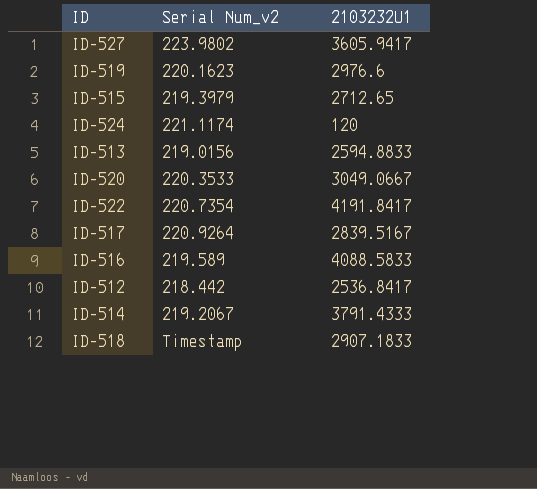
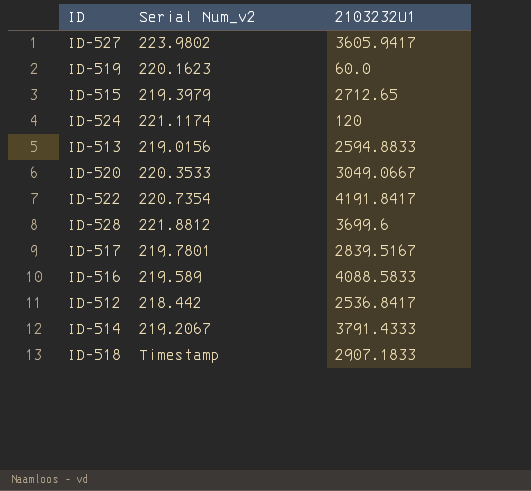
ID-519 | 2103232U1: 2976.6 -> 60.0
row ID-528: none -> 221.8812 | 3699.6
ID-517 | Serial Num_v2: 220.9264 -> 219.7801

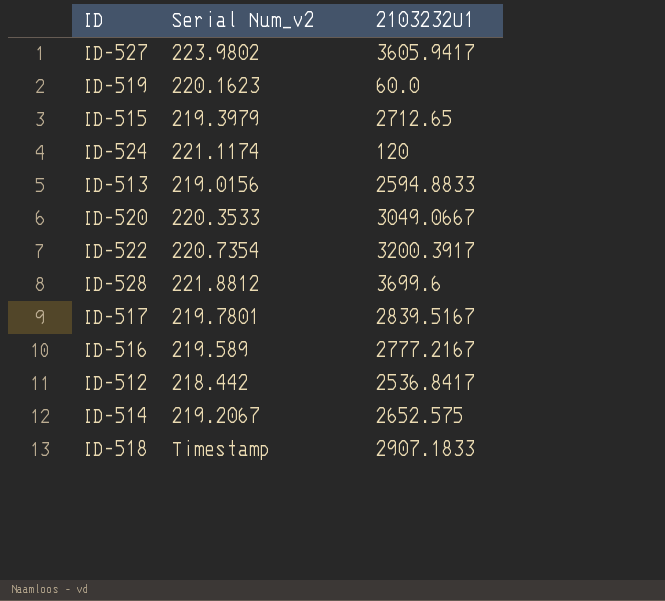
ID-522 | 2103232U1: 4191.8417 -> 3200.3917
ID-516 | 2103232U1: 4088.5833 -> 2777.2167
ID-514 | 2103232U1: 3791.4333 -> 2652.575

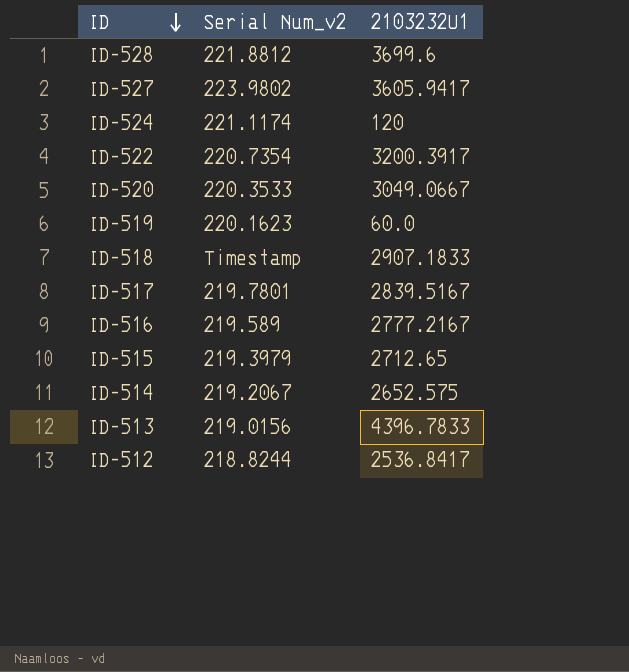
row order: none -> ID descending
ID-513 | 2103232U1: 2594.8833 -> 4396.7833
ID-512 | Serial Num_v2: 218.442 -> 218.8244

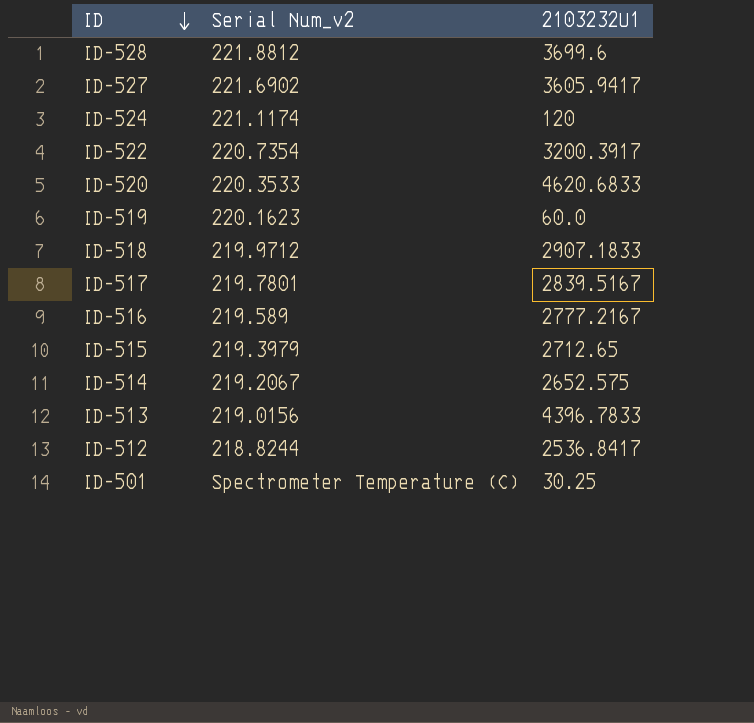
ID-527 | Serial Num_v2: 223.9802 -> 221.6902
ID-520 | 2103232U1: 3049.0667 -> 4620.6833
ID-518 | Serial Num_v2: Timestamp -> 219.9712
row ID-501: none -> Spectrometer Temperature (C) | 30.25

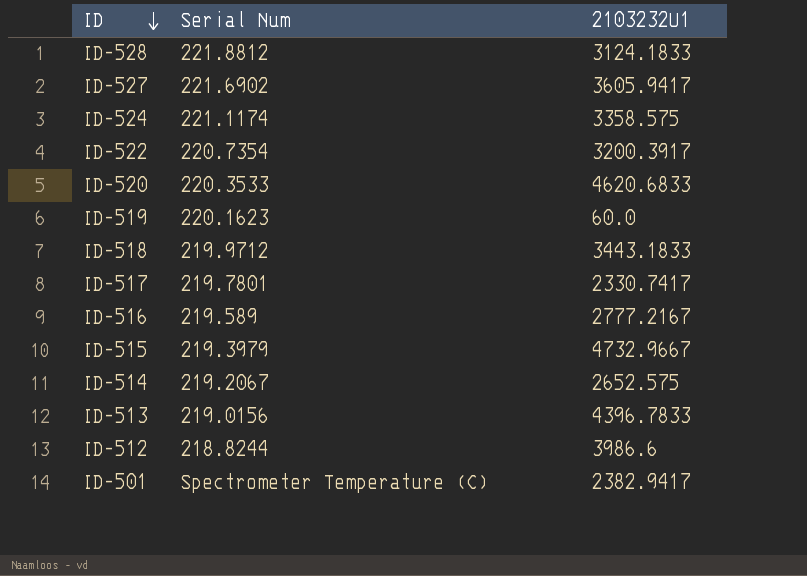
column name: Serial Num_v2 -> Serial Num
ID-528 | 2103232U1: 3699.6 -> 3124.1833
ID-524 | 2103232U1: 120 -> 3358.575
ID-518 | 2103232U1: 2907.1833 -> 3443.1833
ID-517 | 2103232U1: 2839.5167 -> 2330.7417
ID-515 | 2103232U1: 2712.65 -> 4732.9667
ID-512 | 2103232U1: 2536.8417 -> 3986.6
ID-501 | 2103232U1: 30.25 -> 2382.9417

